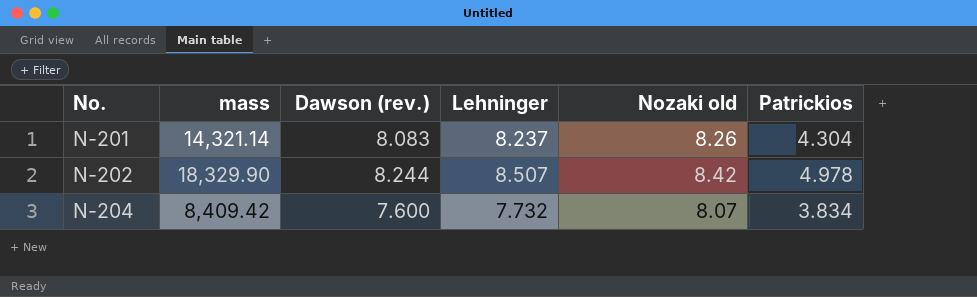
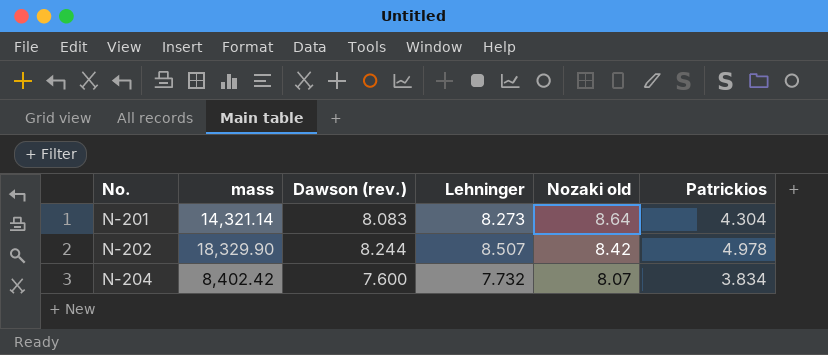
N-201 | Lehninger: 8.237 -> 8.273
N-201 | Nozaki old: 8.26 -> 8.64
N-204 | mass: 8,409.42 -> 8,402.42

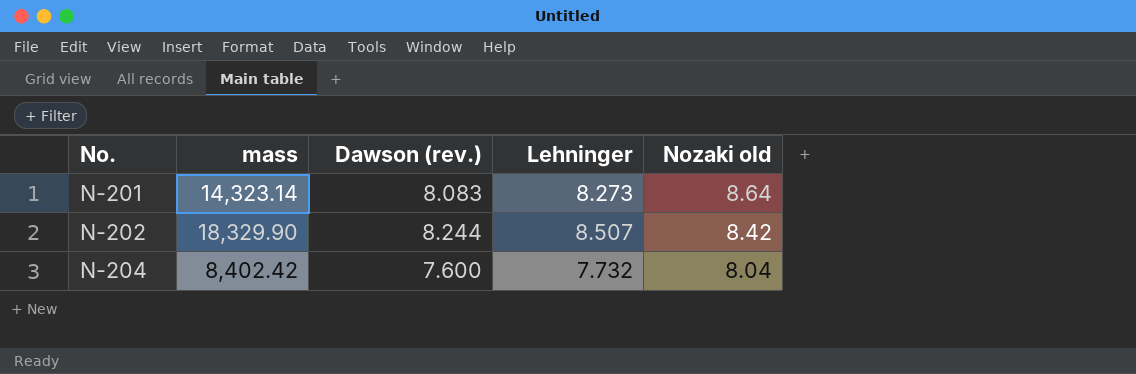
column Patrickios | position: 6 -> none
N-201 | mass: 14,321.14 -> 14,323.14
N-204 | Nozaki old: 8.07 -> 8.04

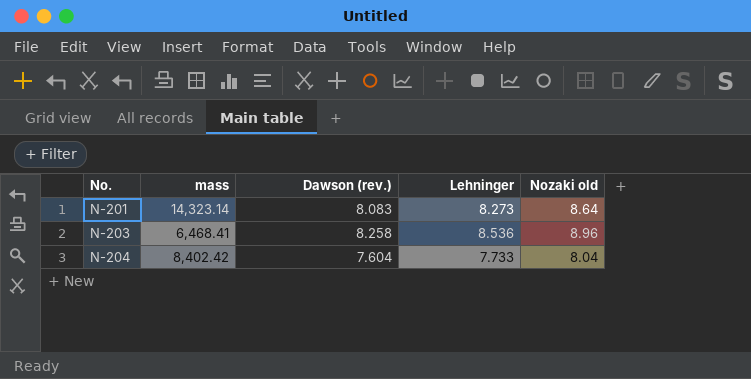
row N-202: 18,329.90 | 8.244 | 8.507 | 8.42 -> none
row N-203: none -> 6,468.41 | 8.258 | 8.536 | 8.96
N-204 | Dawson (rev.): 7.600 -> 7.604
N-204 | Lehninger: 7.732 -> 7.733

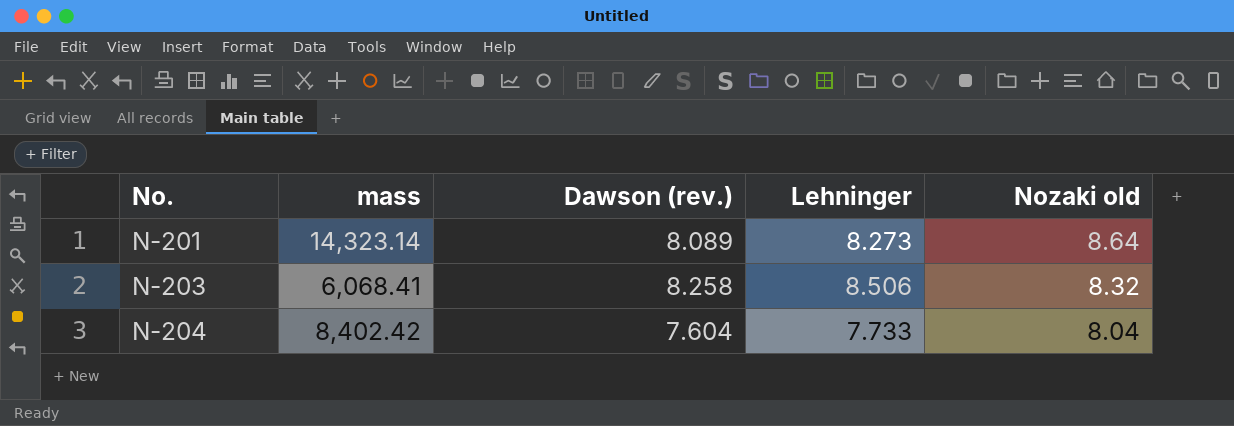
N-201 | Dawson (rev.): 8.083 -> 8.089
N-203 | mass: 6,468.41 -> 6,068.41
N-203 | Lehninger: 8.536 -> 8.506
N-203 | Nozaki old: 8.96 -> 8.32

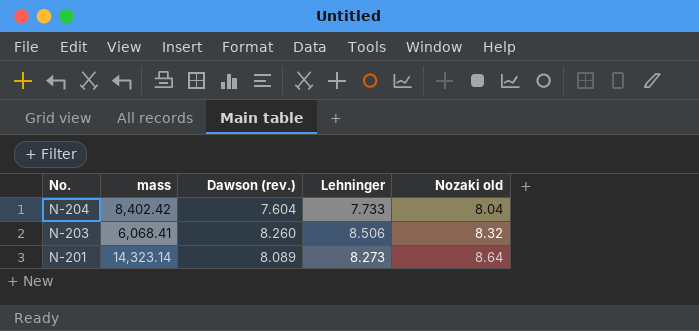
row order: No. ascending -> No. descending
N-203 | Dawson (rev.): 8.258 -> 8.260

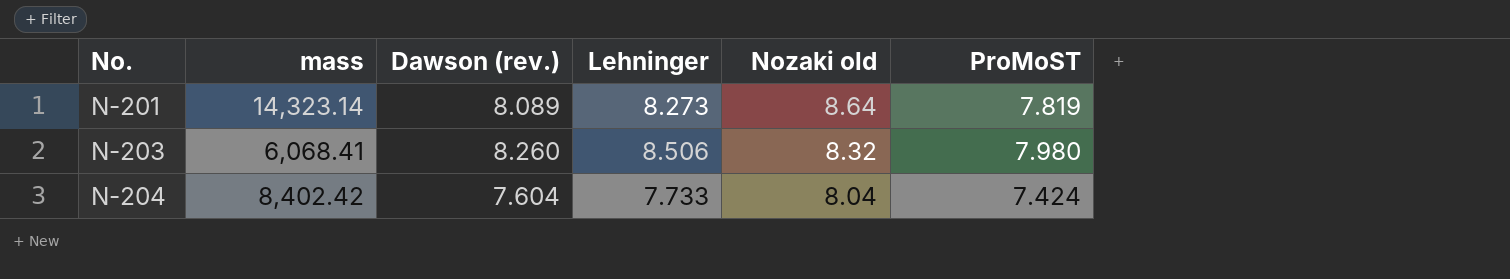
row order: No. descending -> No. ascending
column ProMoST | position: none -> 6

